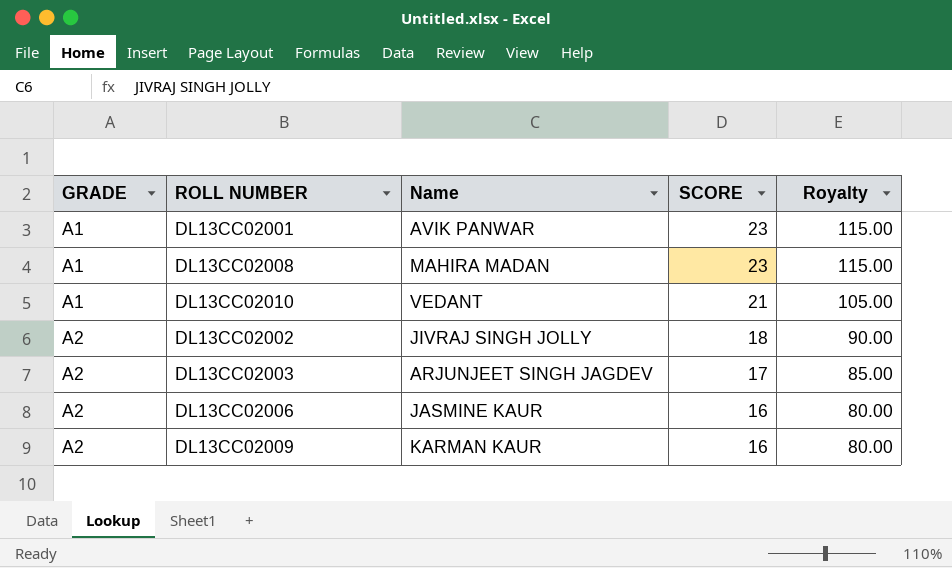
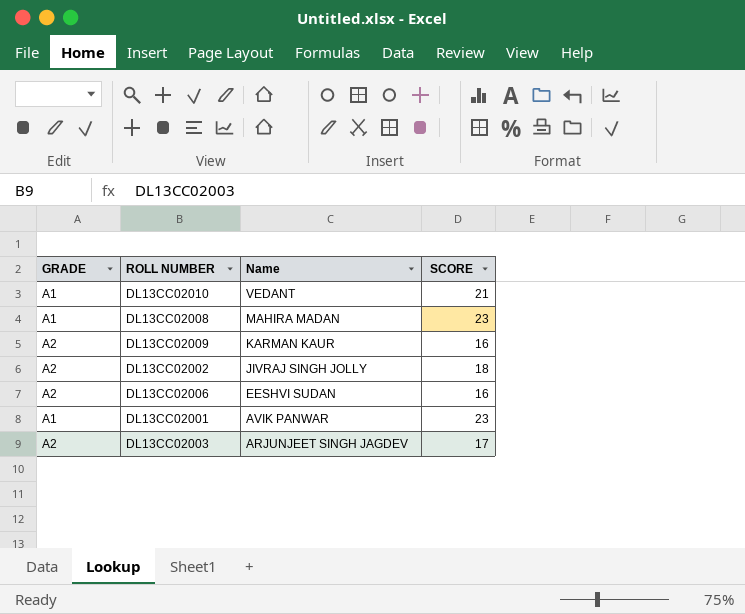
row order: GRADE ascending -> Name descending
column Royalty | formula: [SCORE] * 5 -> none
DL13CC02006 | Name: JASMINE KAUR -> EESHVI SUDAN

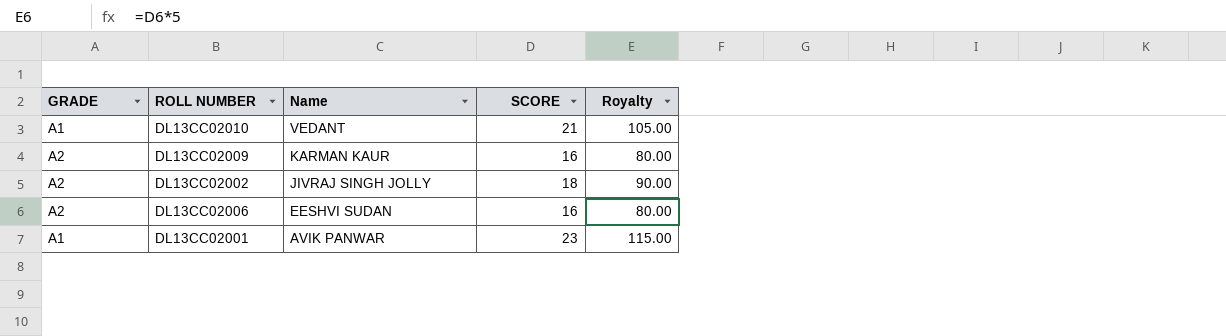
column Royalty | formula: none -> [SCORE] * 5
row DL13CC02008: A1 | MAHIRA MADAN | 23 -> none
row DL13CC02003: A2 | ARJUNJEET SINGH JAGDEV | 17 -> none

